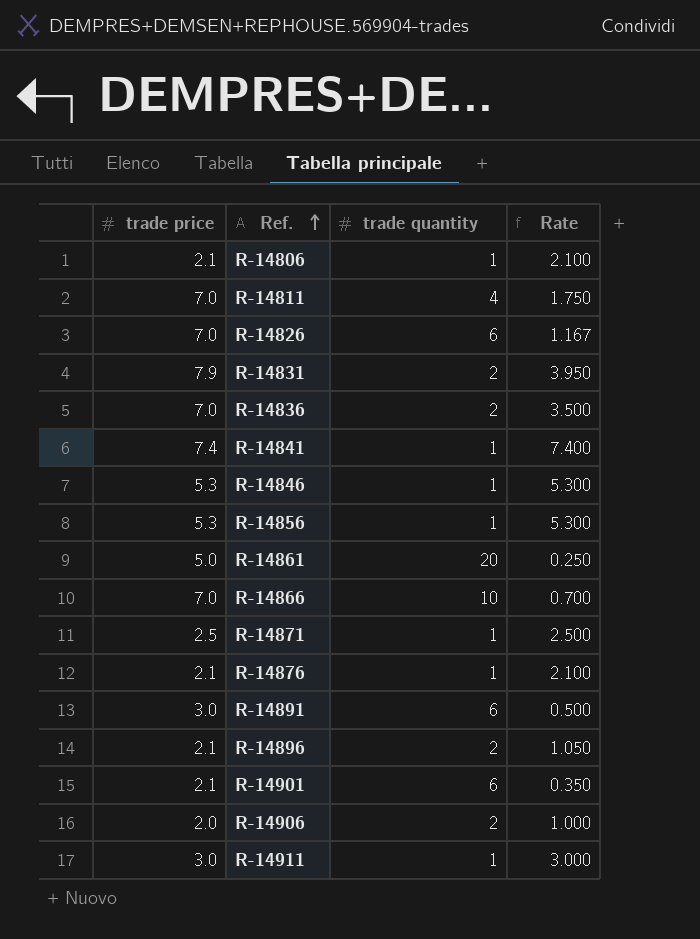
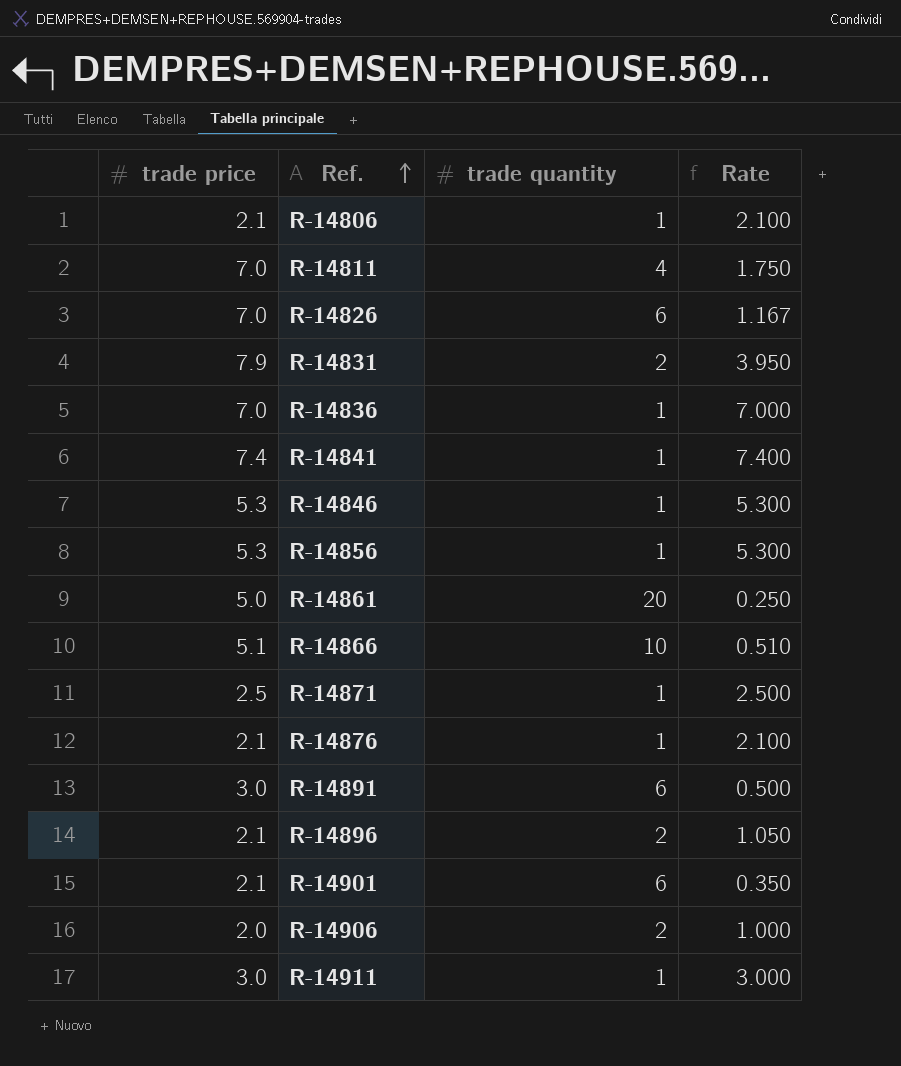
R-14836 | trade quantity: 2 -> 1
R-14836 | Rate: 3.500 -> 7.000
R-14866 | trade price: 7.0 -> 5.1
R-14866 | Rate: 0.700 -> 0.510

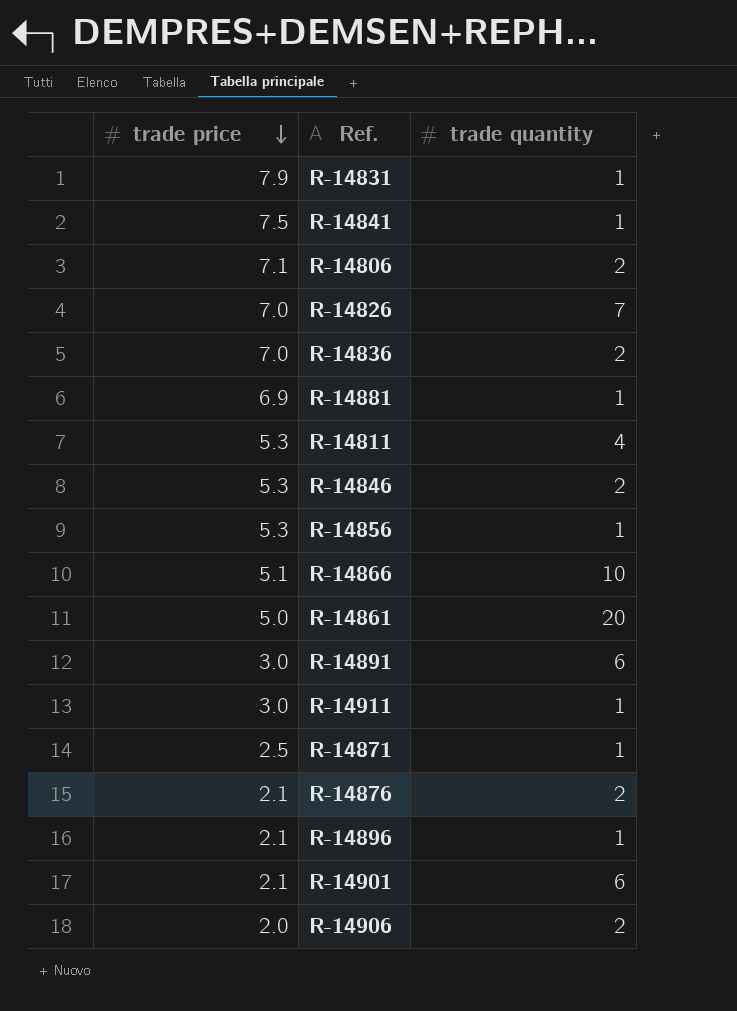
row order: Ref. ascending -> trade price descending
column Rate | formula: [trade price] / [trade quantity] -> none
R-14831 | trade quantity: 2 -> 1
R-14841 | trade price: 7.4 -> 7.5
R-14806 | trade price: 2.1 -> 7.1
R-14806 | trade quantity: 1 -> 2
R-14826 | trade quantity: 6 -> 7
R-14836 | trade quantity: 1 -> 2
row R-14881: none -> 6.9 | 1
R-14811 | trade price: 7.0 -> 5.3
R-14846 | trade quantity: 1 -> 2
R-14876 | trade quantity: 1 -> 2
R-14896 | trade quantity: 2 -> 1

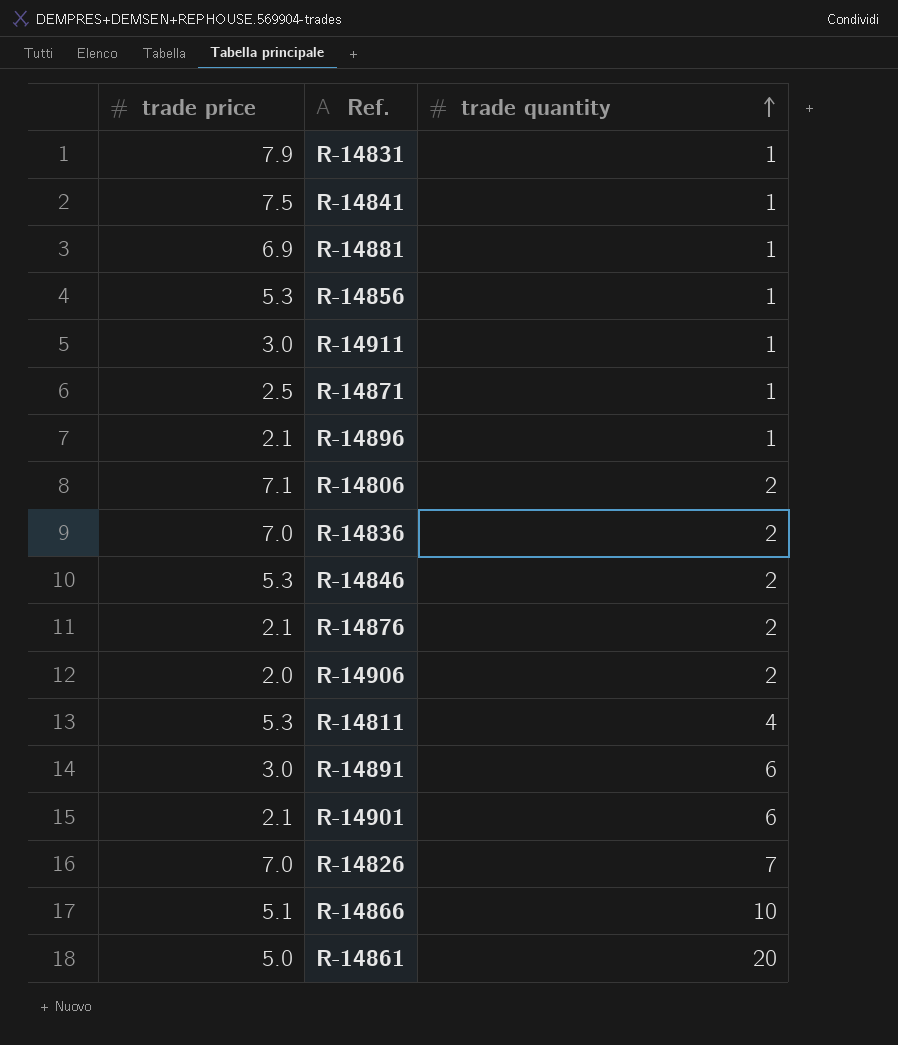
row order: trade price descending -> trade quantity ascending

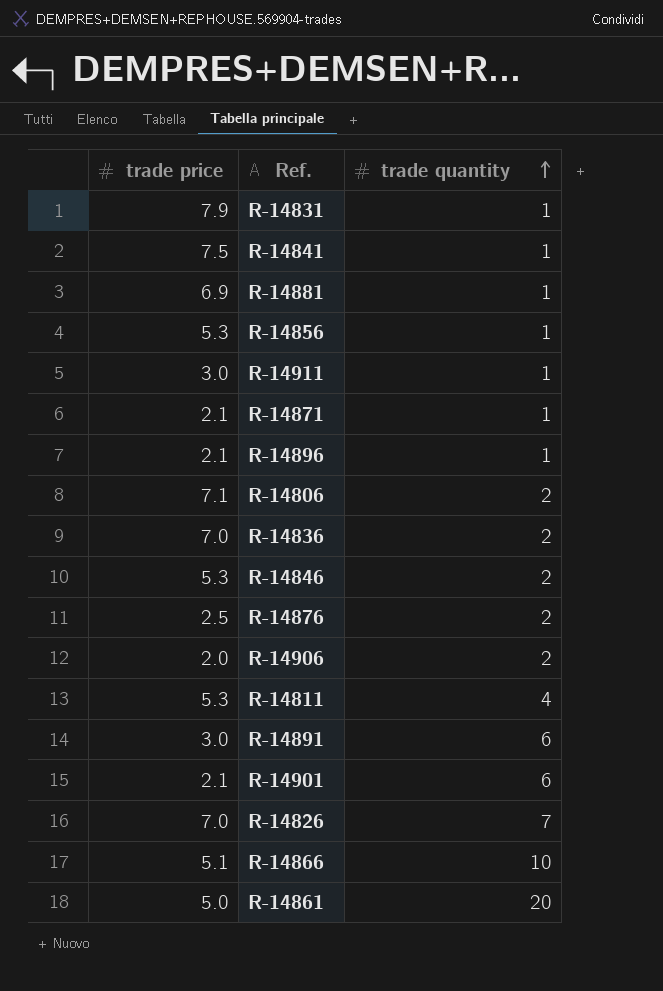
R-14871 | trade price: 2.5 -> 2.1
R-14876 | trade price: 2.1 -> 2.5

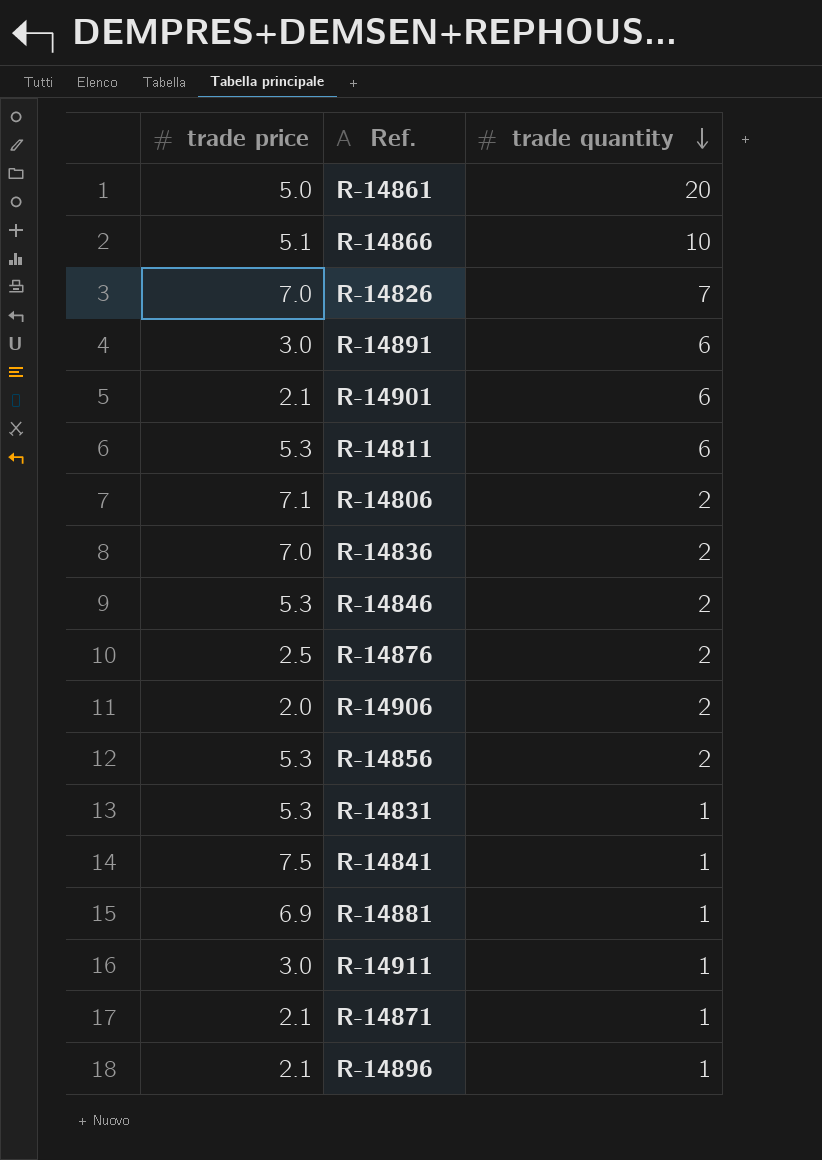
row order: trade quantity ascending -> trade quantity descending
R-14811 | trade quantity: 4 -> 6
R-14856 | trade quantity: 1 -> 2
R-14831 | trade price: 7.9 -> 5.3

